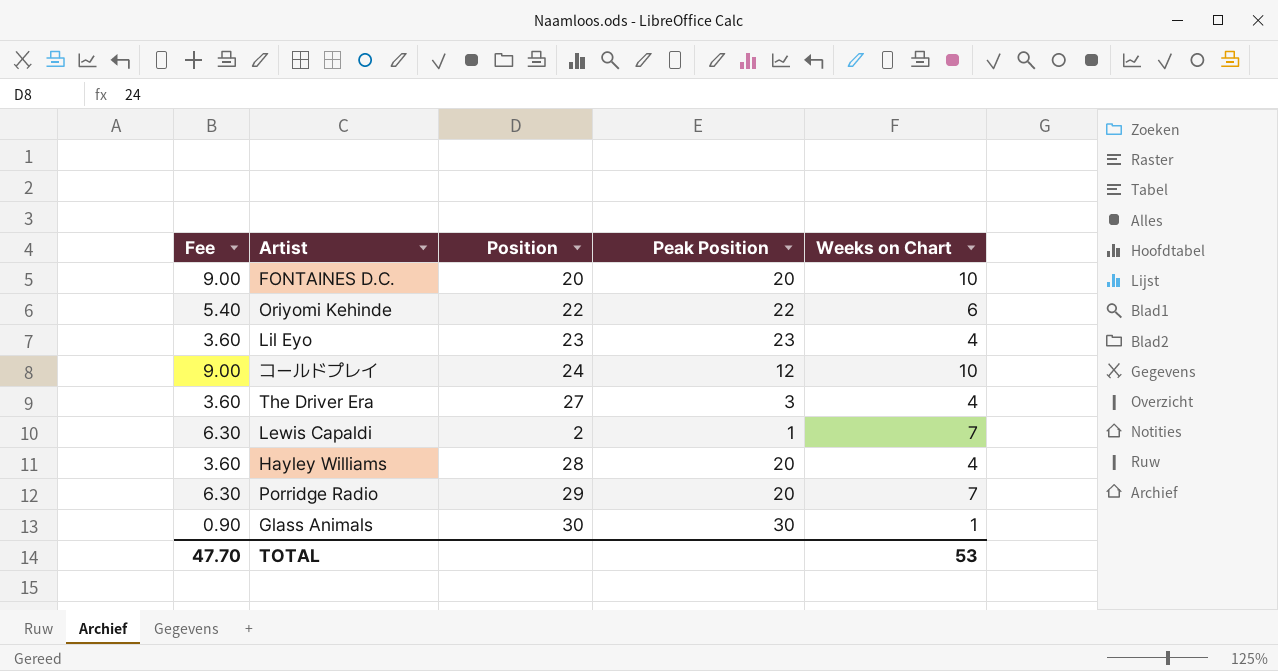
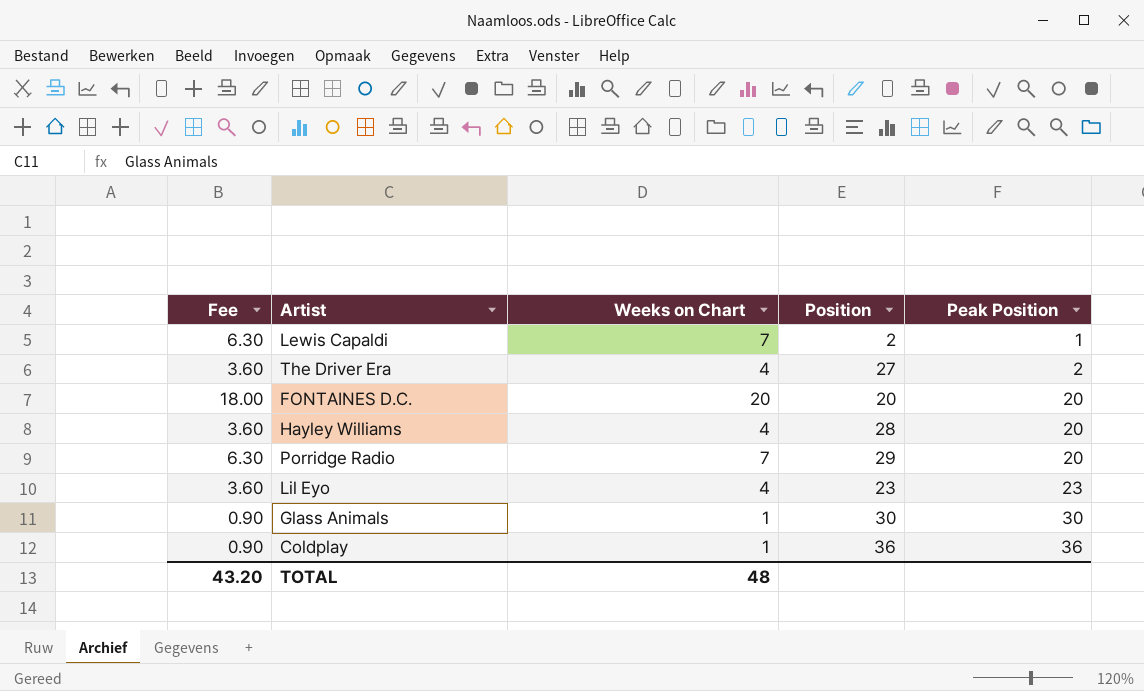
row order: none -> Peak Position ascending
column Weeks on Chart | position: 5 -> 3
row Oriyomi Kehinde: 5.40 | 22 | 22 | 6 -> none
row コールドプレイ: 9.00 | 24 | 12 | 10 -> none
The Driver Era | Peak Position: 3 -> 2
FONTAINES D.C. | Fee: 9.00 -> 18.00
FONTAINES D.C. | Weeks on Chart: 10 -> 20
row Coldplay: none -> 0.90 | 1 | 36 | 36
TOTAL | Fee: 47.70 -> 43.20
TOTAL | Weeks on Chart: 53 -> 48

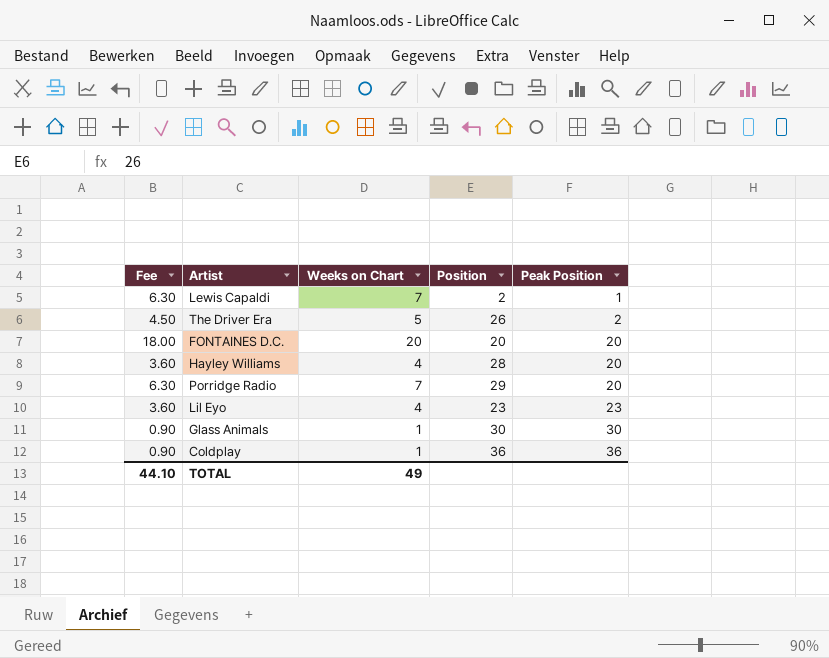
The Driver Era | Fee: 3.60 -> 4.50
The Driver Era | Weeks on Chart: 4 -> 5
The Driver Era | Position: 27 -> 26
TOTAL | Fee: 43.20 -> 44.10
TOTAL | Weeks on Chart: 48 -> 49

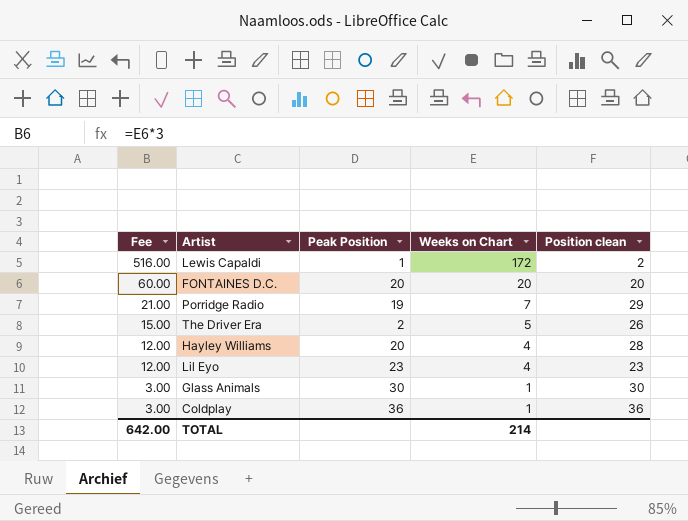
row order: Peak Position ascending -> Fee descending
column Fee | formula: [Weeks on Chart] * 0.9 -> [Weeks on Chart] * 3
column Peak Position | position: 5 -> 3
column name: Position -> Position clean
Lewis Capaldi | Weeks on Chart: 7 -> 172
Porridge Radio | Peak Position: 20 -> 19
TOTAL | Fee: 44.10 -> 642.00
TOTAL | Weeks on Chart: 49 -> 214

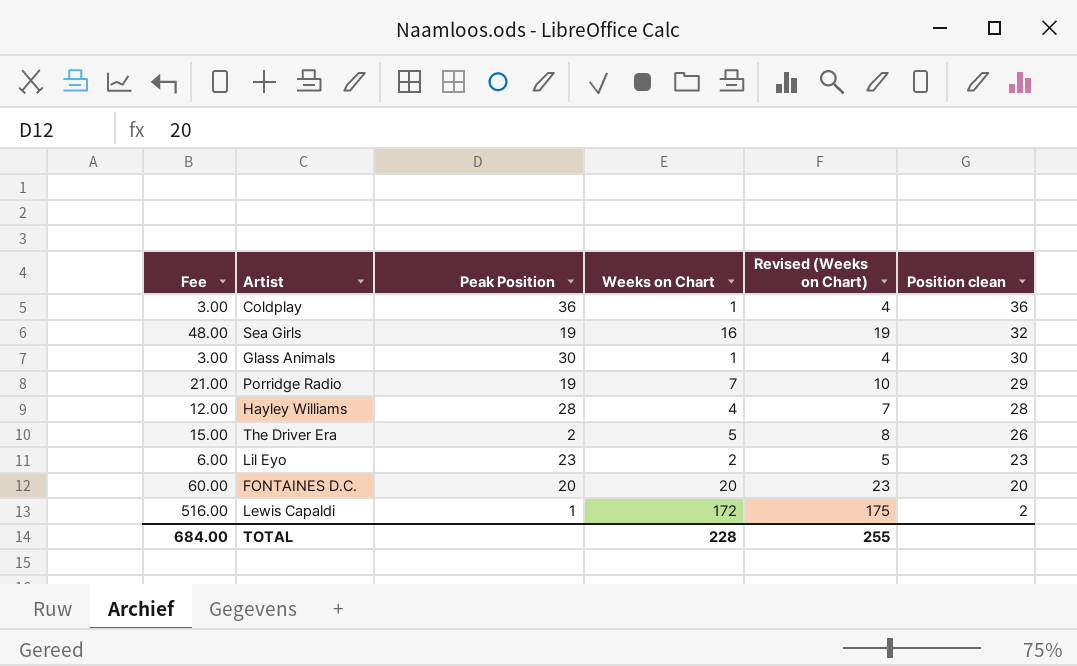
row order: Fee descending -> Position clean descending
column Revised (Weeks on Chart) | formula: none -> [Weeks on Chart] + 3
row Sea Girls: none -> 48.00 | 19 | 16 | 19 | 32
Hayley Williams | Peak Position: 20 -> 28
Lil Eyo | Fee: 12.00 -> 6.00
Lil Eyo | Weeks on Chart: 4 -> 2
TOTAL | Fee: 642.00 -> 684.00
TOTAL | Weeks on Chart: 214 -> 228

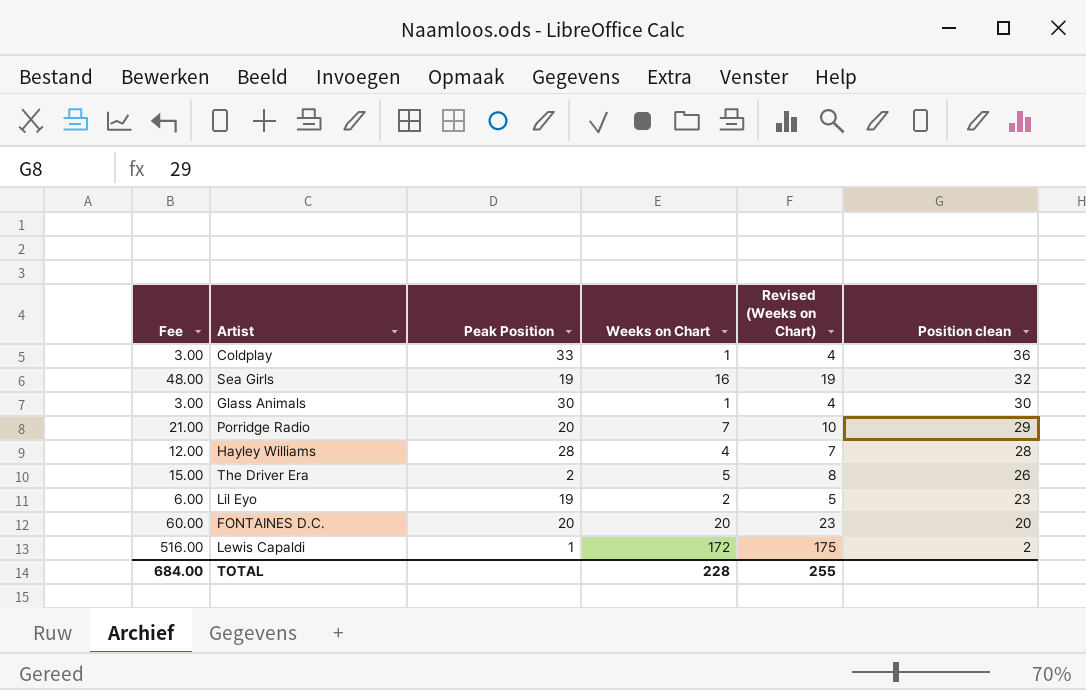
Coldplay | Peak Position: 36 -> 33
Porridge Radio | Peak Position: 19 -> 20
Lil Eyo | Peak Position: 23 -> 19

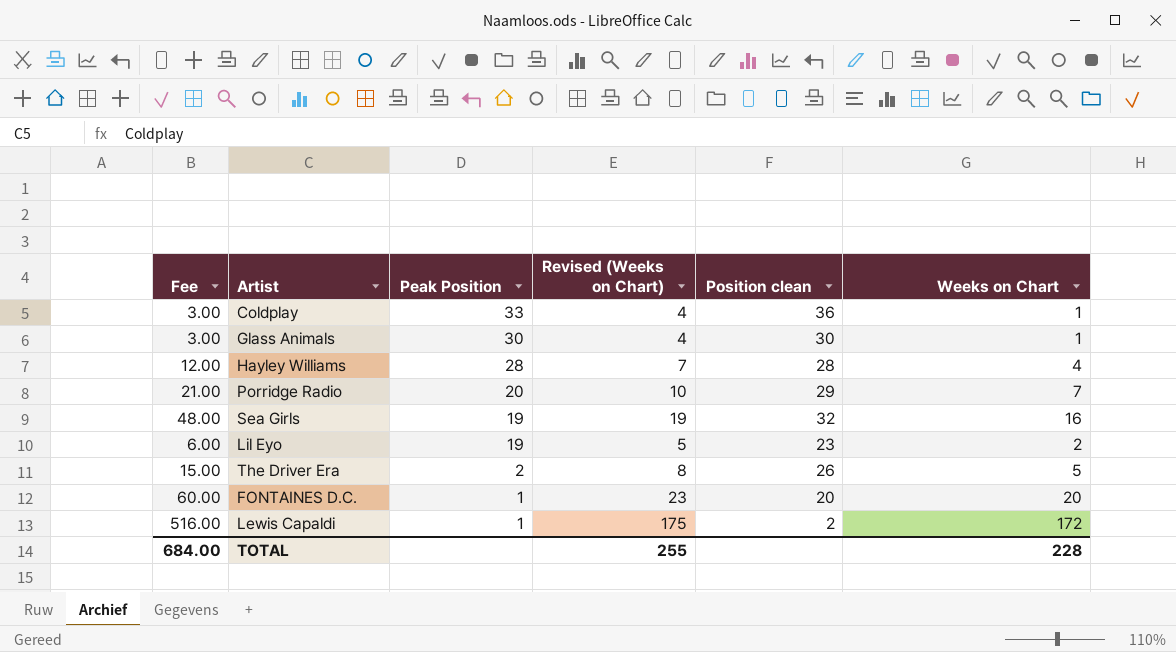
row order: Position clean descending -> Peak Position descending
column Weeks on Chart | position: 4 -> 6
FONTAINES D.C. | Peak Position: 20 -> 1

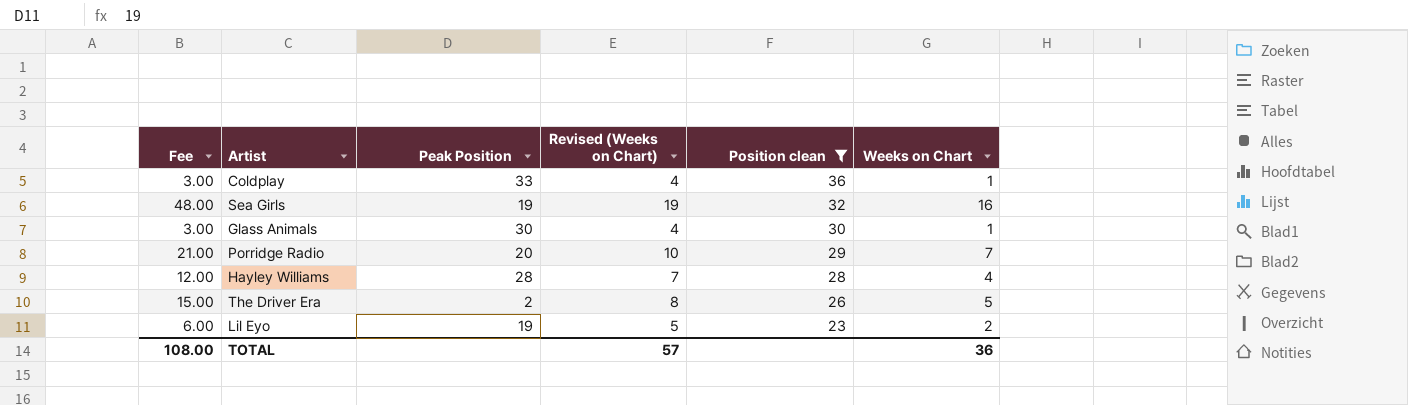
filter: none -> Position clean >= 23
row order: Peak Position descending -> Position clean descending
TOTAL | Fee: 684.00 -> 108.00
TOTAL | Revised (Weeks on Chart): 255 -> 57
TOTAL | Weeks on Chart: 228 -> 36

